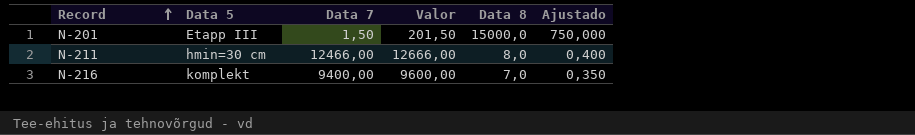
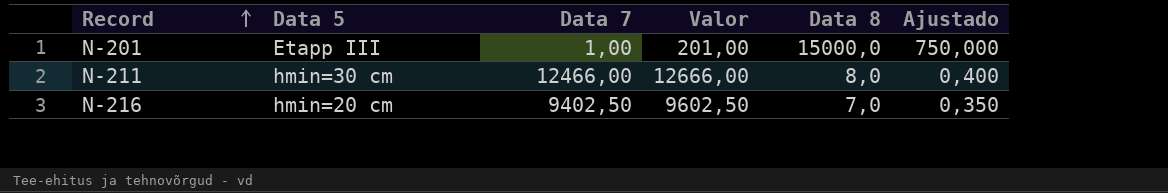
N-201 | Data 7: 1,50 -> 1,00
N-201 | Valor: 201,50 -> 201,00
N-216 | Data 5: komplekt -> hmin=20 cm
N-216 | Data 7: 9400,00 -> 9402,50
N-216 | Valor: 9600,00 -> 9602,50

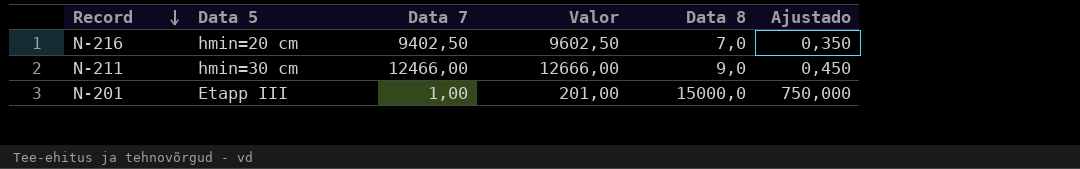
row order: Record ascending -> Record descending
N-211 | Data 8: 8,0 -> 9,0
N-211 | Ajustado: 0,400 -> 0,450

